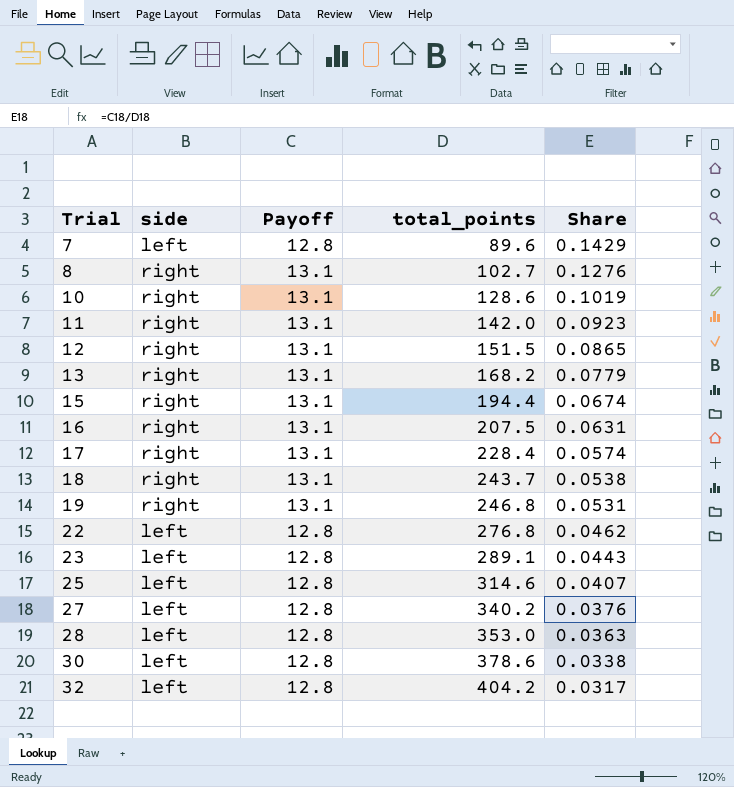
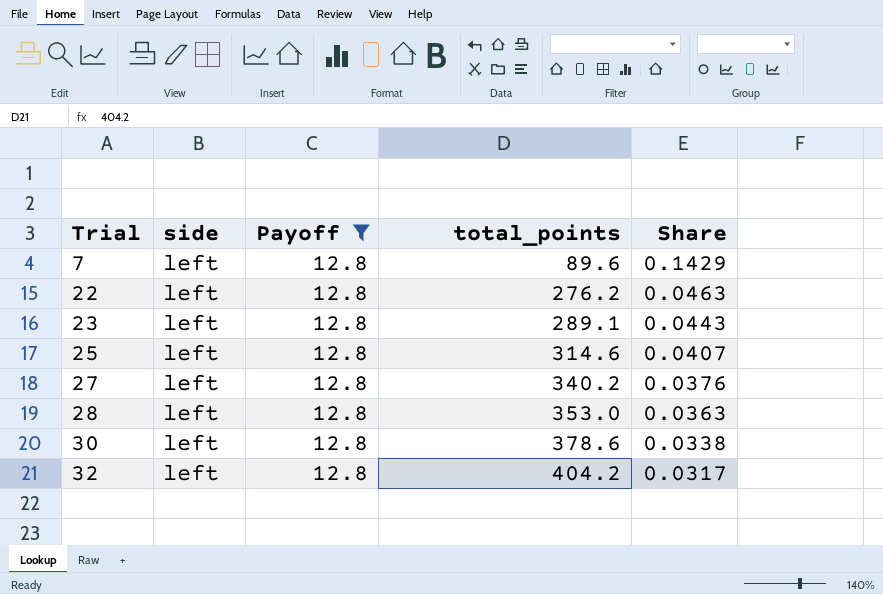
filter: none -> Payoff = 12.8
22 | total_points: 276.8 -> 276.2
22 | Share: 0.0462 -> 0.0463

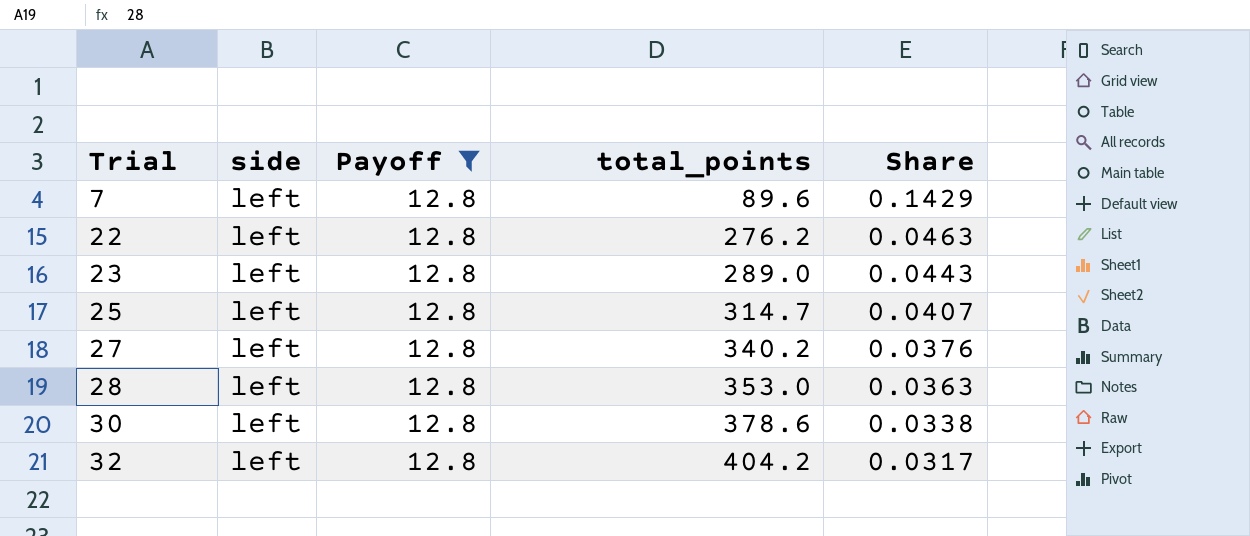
23 | total_points: 289.1 -> 289.0
25 | total_points: 314.6 -> 314.7

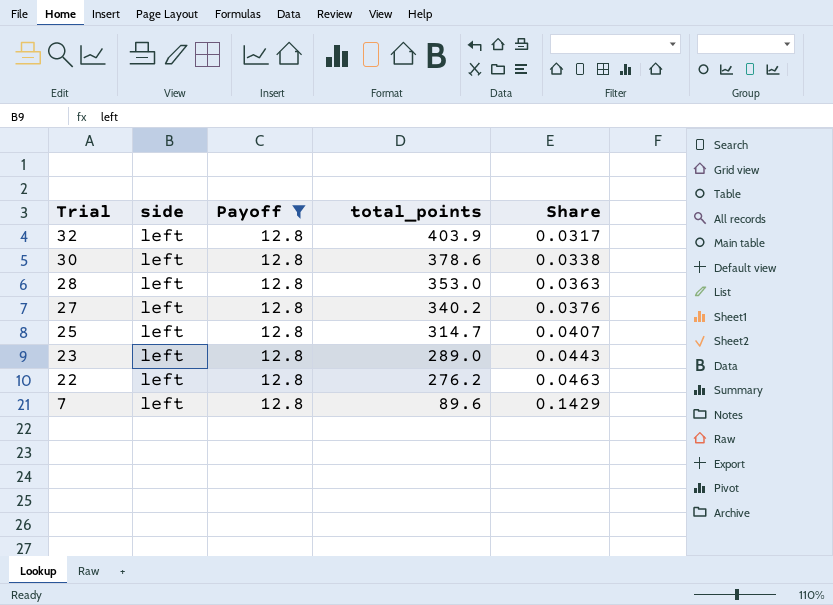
row order: Trial ascending -> Trial descending
32 | total_points: 404.2 -> 403.9

